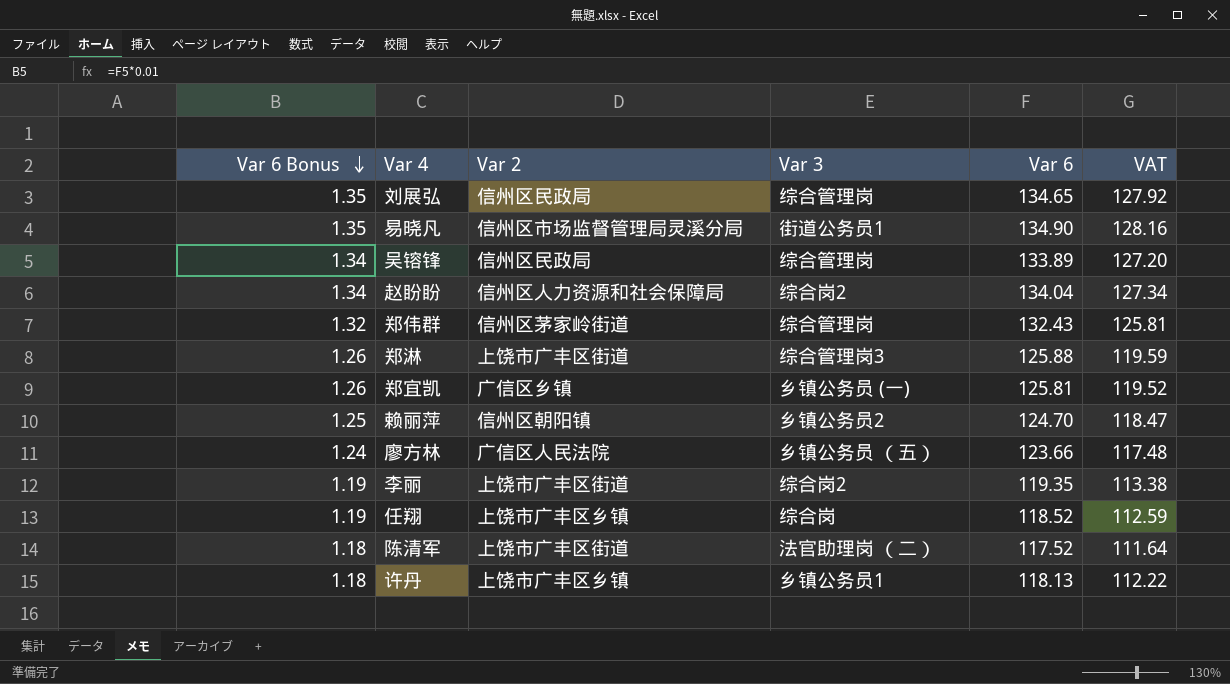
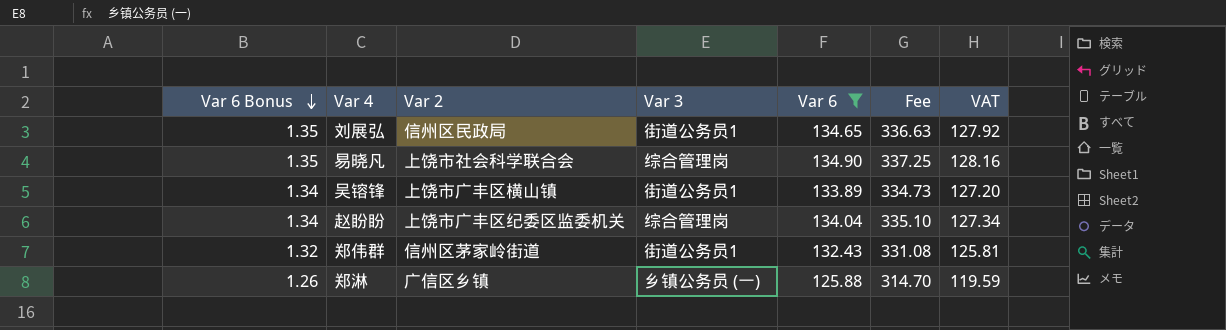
filter: none -> Var 6 >= 125.88
column Fee | formula: none -> [Var 6] * 2.5
刘展弘 | Var 3: 综合管理岗 -> 街道公务员1
易晓凡 | Var 2: 信州区市场监督管理局灵溪分局 -> 上饶市社会科学联合会
易晓凡 | Var 3: 街道公务员1 -> 综合管理岗
吴镕锋 | Var 2: 信州区民政局 -> 上饶市广丰区横山镇
吴镕锋 | Var 3: 综合管理岗 -> 街道公务员1
赵盼盼 | Var 2: 信州区人力资源和社会保障局 -> 上饶市广丰区纪委区监委机关
赵盼盼 | Var 3: 综合岗2 -> 综合管理岗
郑伟群 | Var 3: 综合管理岗 -> 街道公务员1
郑淋 | Var 2: 上饶市广丰区街道 -> 广信区乡镇
郑淋 | Var 3: 综合管理岗3 -> 乡镇公务员 (一)

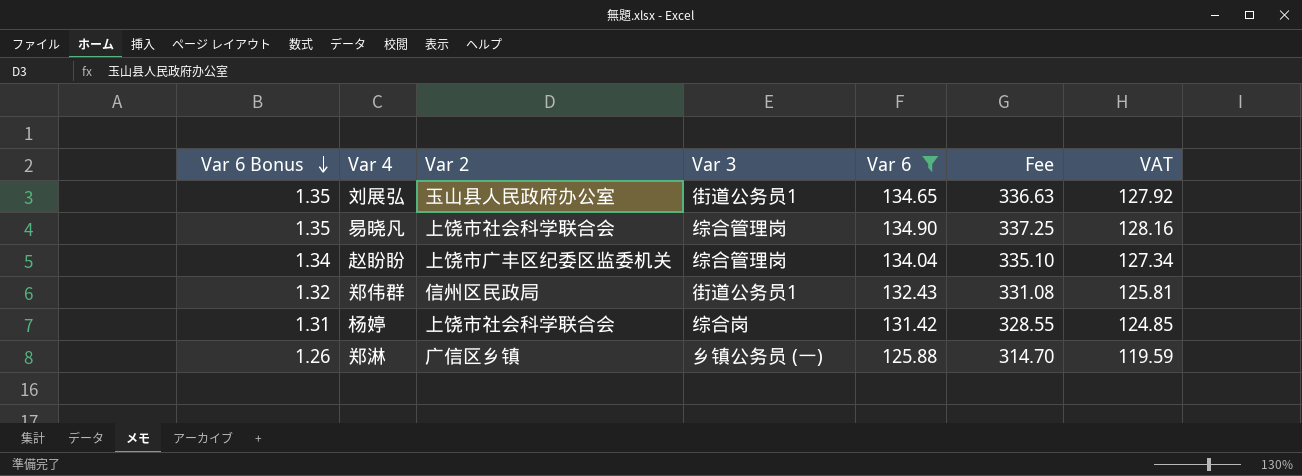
row 吴镕锋: 1.34 | 上饶市广丰区横山镇 | 街道公务员1 | 133.89 | 334.73 | 127.20 -> none
刘展弘 | Var 2: 信州区民政局 -> 玉山县人民政府办公室
郑伟群 | Var 2: 信州区茅家岭街道 -> 信州区民政局
row 杨婷: none -> 1.31 | 上饶市社会科学联合会 | 综合岗 | 131.42 | 328.55 | 124.85

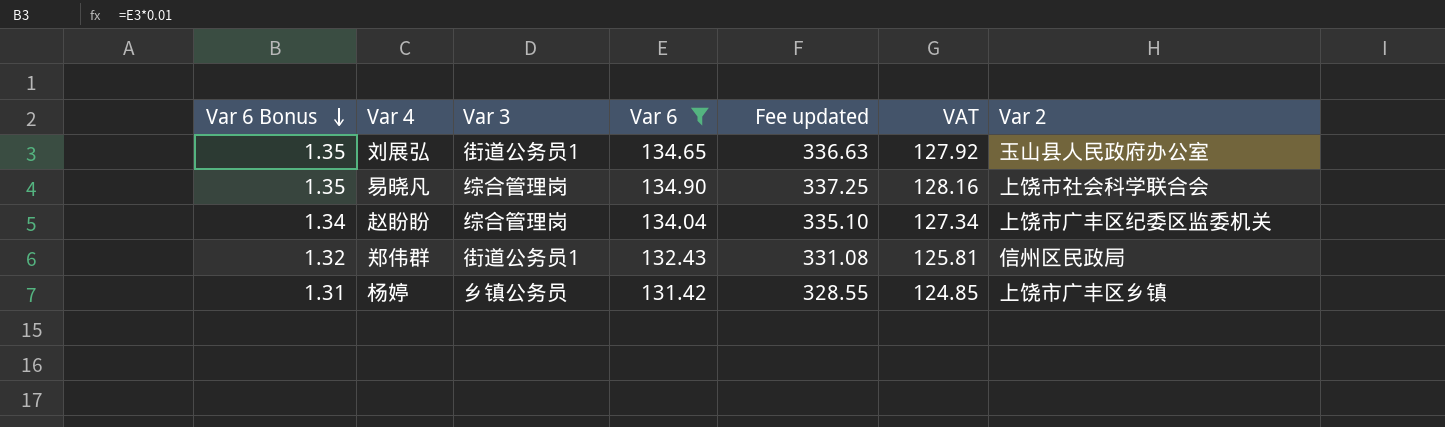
column name: Fee -> Fee updated
column Var 2 | position: 3 -> 7
row 郑淋: 1.26 | 广信区乡镇 | 乡镇公务员 (一) | 125.88 | 314.70 | 119.59 -> none
杨婷 | Var 3: 综合岗 -> 乡镇公务员
杨婷 | Var 2: 上饶市社会科学联合会 -> 上饶市广丰区乡镇

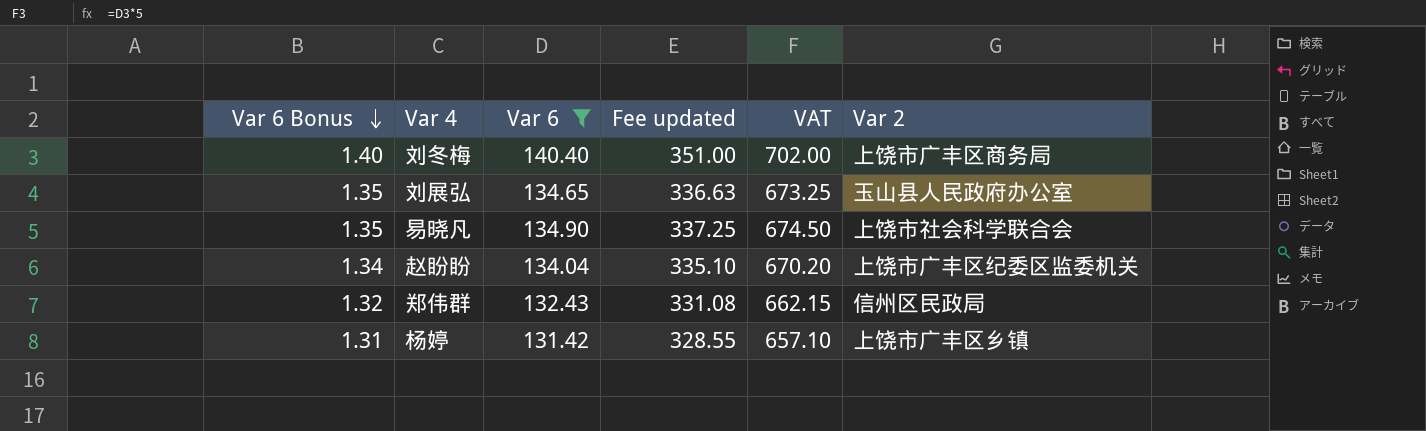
column Var 3 | position: 3 -> none
column VAT | formula: [Var 6] * 0.95 -> [Var 6] * 5
row 刘冬梅: none -> 1.40 | 140.40 | 351.00 | 702.00 | 上饶市广丰区商务局

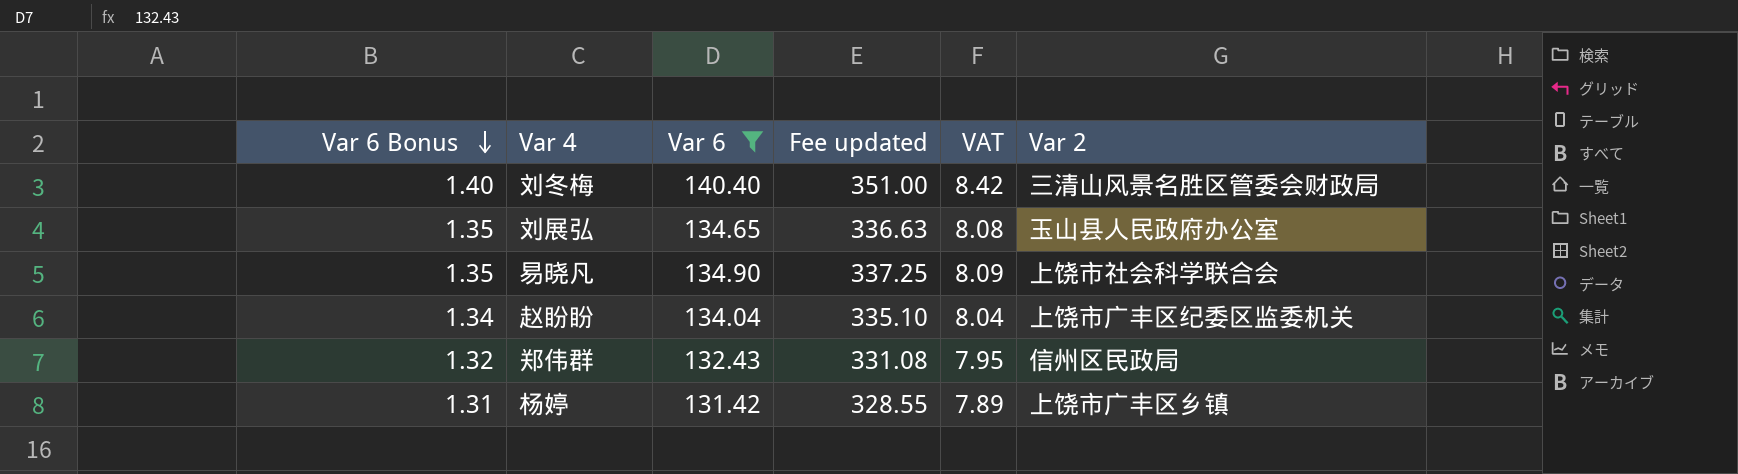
column VAT | formula: [Var 6] * 5 -> [Var 6] * 0.06
刘冬梅 | Var 2: 上饶市广丰区商务局 -> 三清山风景名胜区管委会财政局

